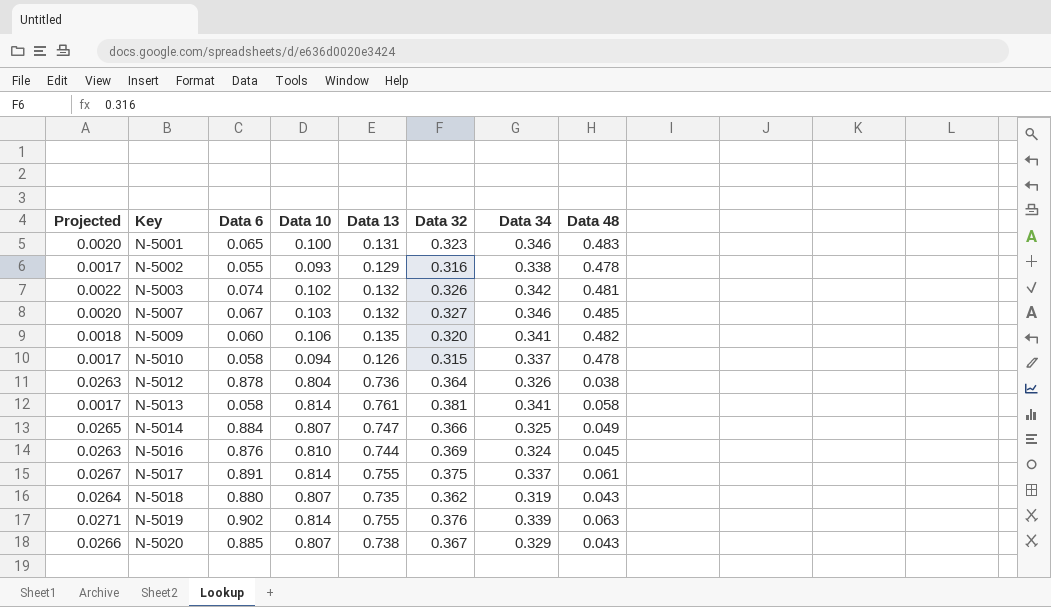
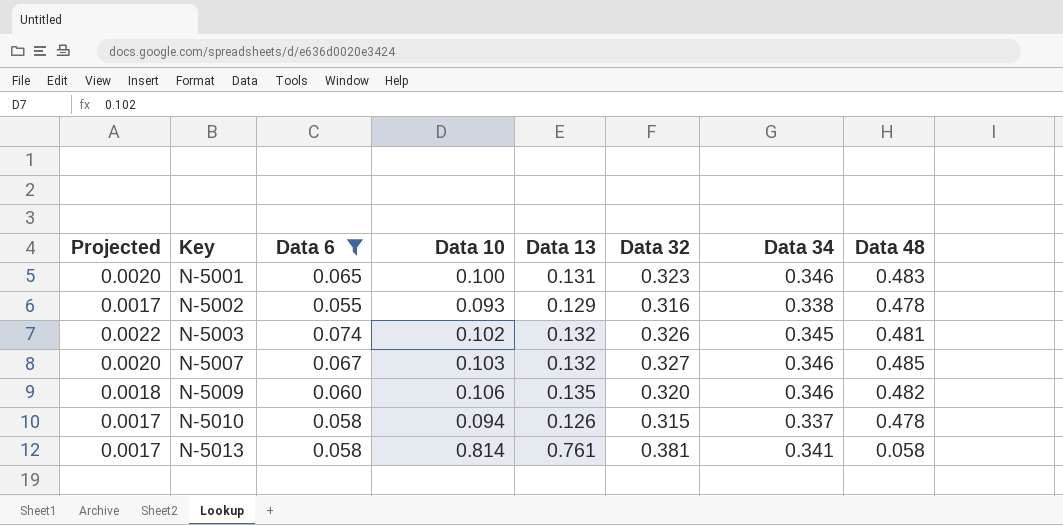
filter: none -> Data 6 <= 0.074
N-5003 | Data 34: 0.342 -> 0.345
N-5009 | Data 34: 0.341 -> 0.346

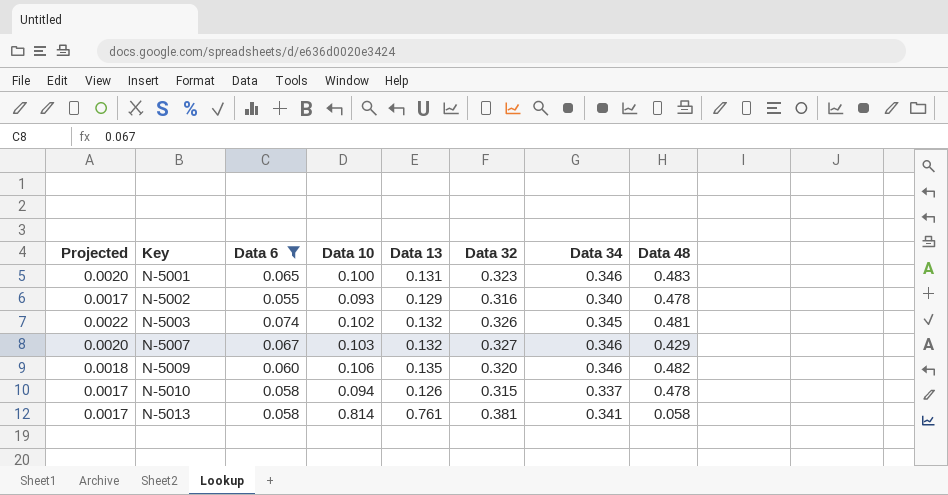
N-5002 | Data 34: 0.338 -> 0.340
N-5007 | Data 48: 0.485 -> 0.429

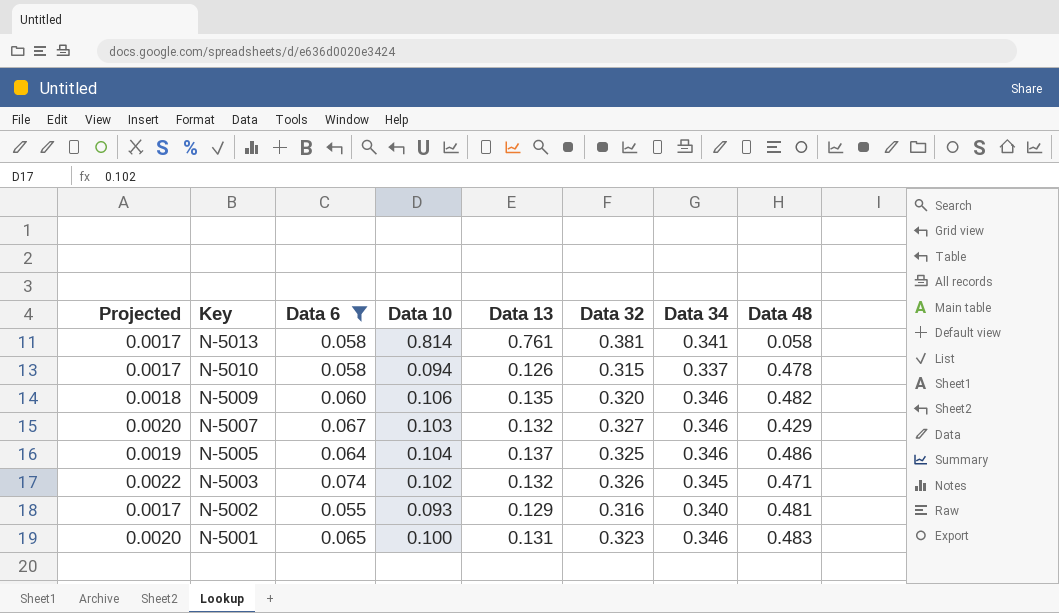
row order: Key ascending -> Key descending
row N-5005: none -> 0.0019 | 0.064 | 0.104 | 0.137 | 0.325 | 0.346 | 0.486
N-5003 | Data 48: 0.481 -> 0.471
N-5002 | Data 48: 0.478 -> 0.481

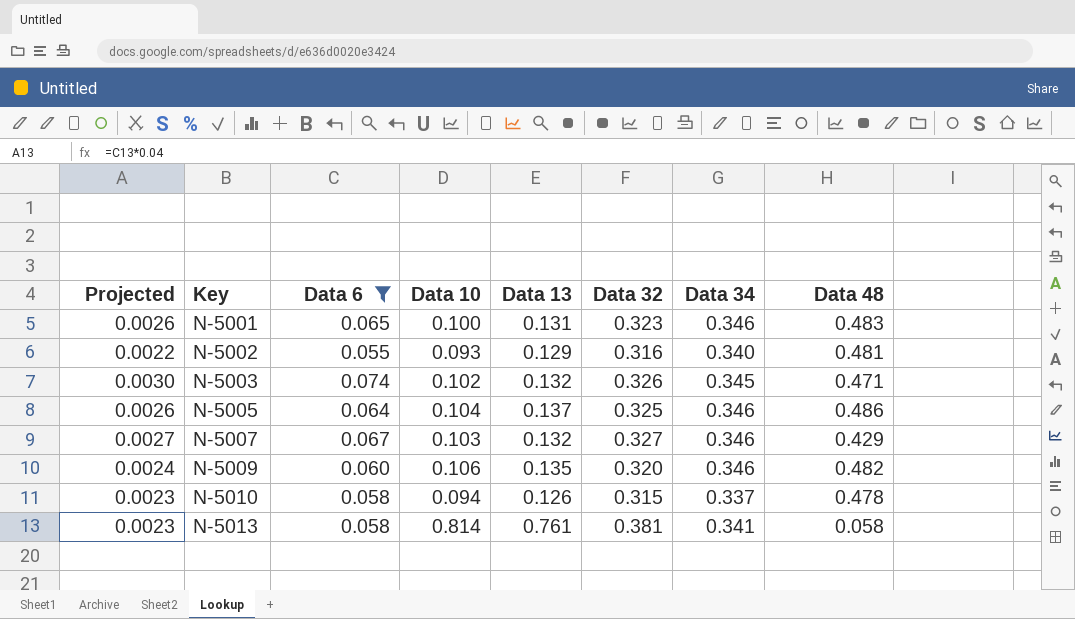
row order: Key descending -> Key ascending
column Projected | formula: [Data 6] * 0.03 -> [Data 6] * 0.04

